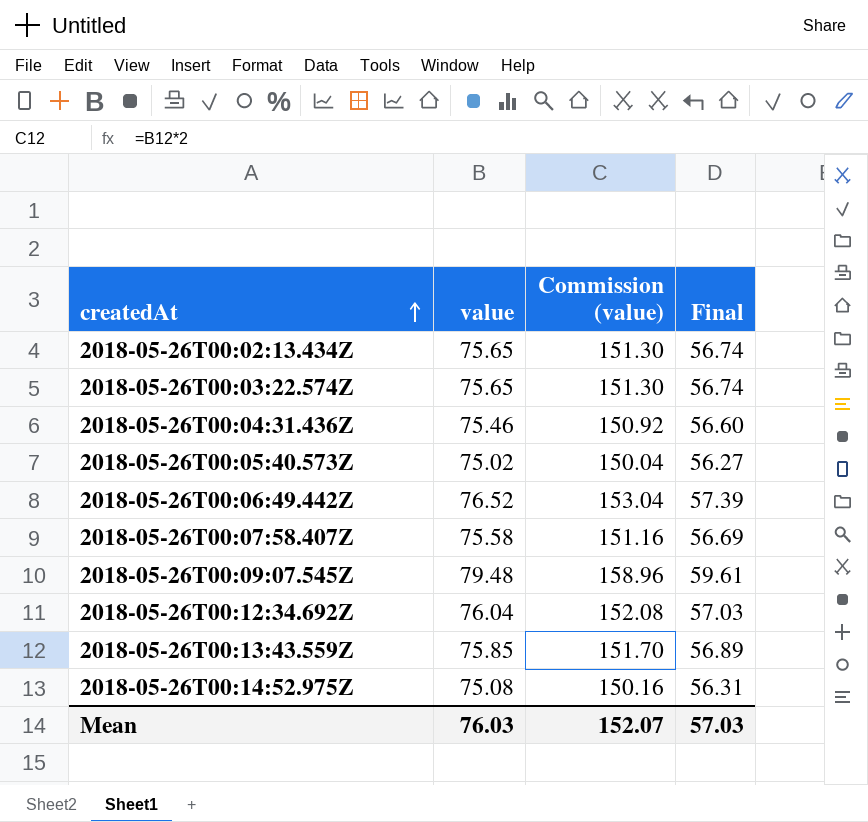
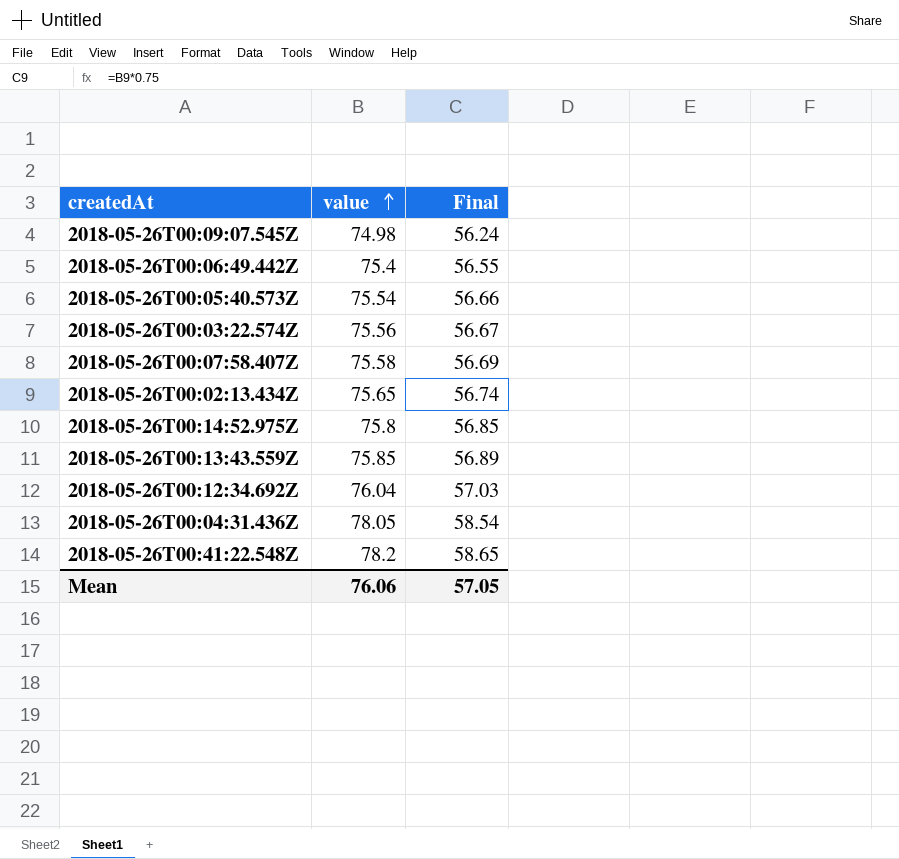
row order: createdAt ascending -> value ascending
column Commission (value) | formula: [value] * 2 -> none
2018-05-26T00:09:07.545Z | value: 79.48 -> 74.98
2018-05-26T00:09:07.545Z | Final: 59.61 -> 56.24
2018-05-26T00:06:49.442Z | value: 76.52 -> 75.4
2018-05-26T00:06:49.442Z | Final: 57.39 -> 56.55
2018-05-26T00:05:40.573Z | value: 75.02 -> 75.54
2018-05-26T00:05:40.573Z | Final: 56.27 -> 56.66
2018-05-26T00:03:22.574Z | value: 75.65 -> 75.56
2018-05-26T00:03:22.574Z | Final: 56.74 -> 56.67
2018-05-26T00:14:52.975Z | value: 75.08 -> 75.8
2018-05-26T00:14:52.975Z | Final: 56.31 -> 56.85
2018-05-26T00:04:31.436Z | value: 75.46 -> 78.05
2018-05-26T00:04:31.436Z | Final: 56.60 -> 58.54
row 2018-05-26T00:41:22.548Z: none -> 78.2 | 58.65
Mean | value: 76.03 -> 76.06
Mean | Final: 57.03 -> 57.05

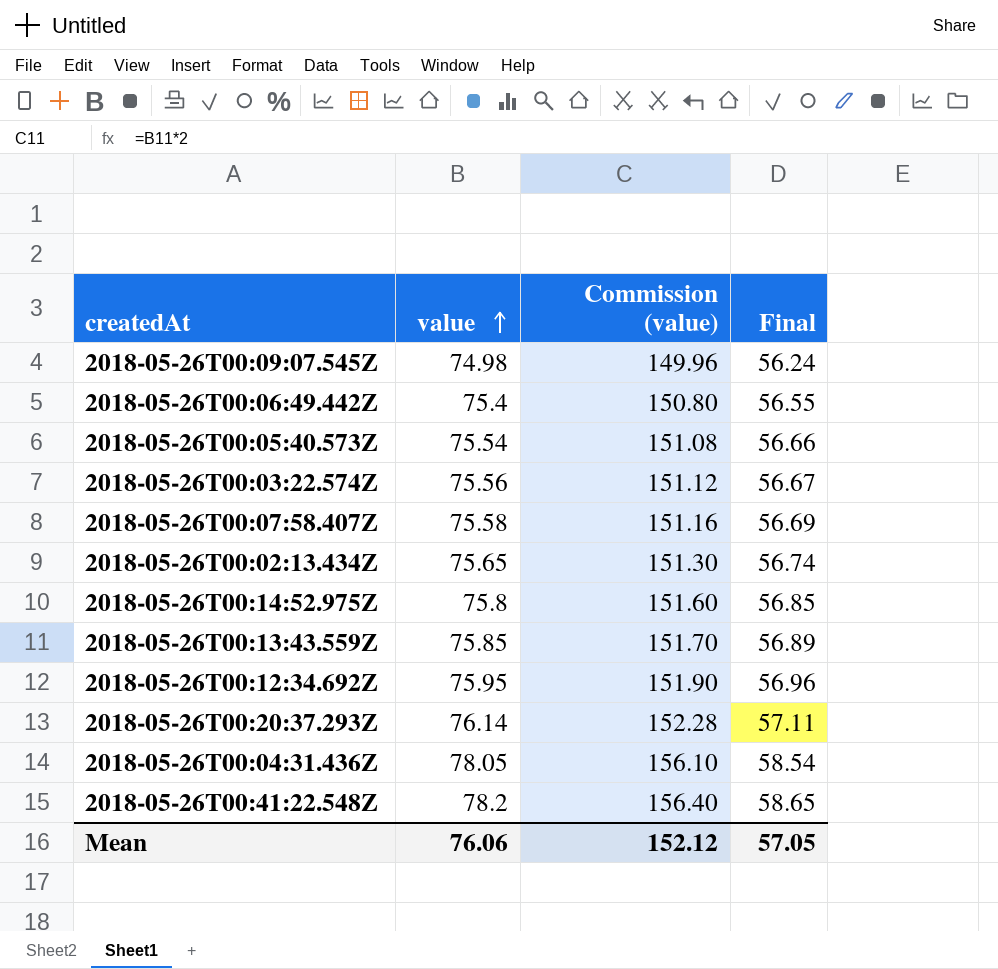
column Commission (value) | formula: none -> [value] * 2
2018-05-26T00:12:34.692Z | value: 76.04 -> 75.95
2018-05-26T00:12:34.692Z | Final: 57.03 -> 56.96
row 2018-05-26T00:20:37.293Z: none -> 76.14 | 152.28 | 57.11

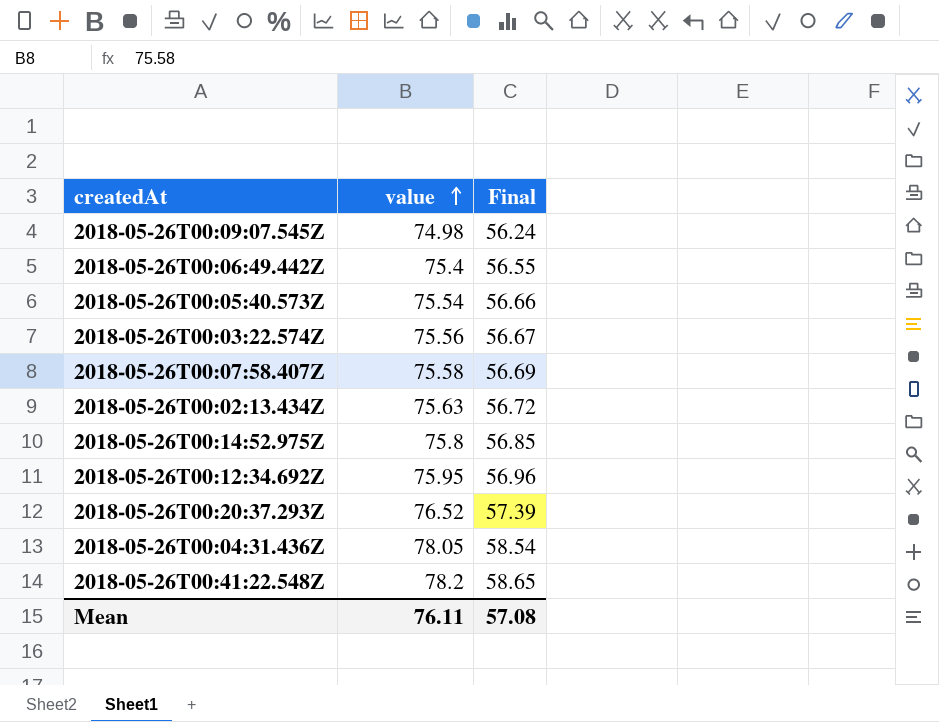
column Commission (value) | formula: [value] * 2 -> none
row 2018-05-26T00:13:43.559Z: 75.85 | 151.70 | 56.89 -> none
2018-05-26T00:02:13.434Z | value: 75.65 -> 75.63
2018-05-26T00:02:13.434Z | Final: 56.74 -> 56.72
2018-05-26T00:20:37.293Z | value: 76.14 -> 76.52
2018-05-26T00:20:37.293Z | Final: 57.11 -> 57.39
Mean | value: 76.06 -> 76.11
Mean | Final: 57.05 -> 57.08

